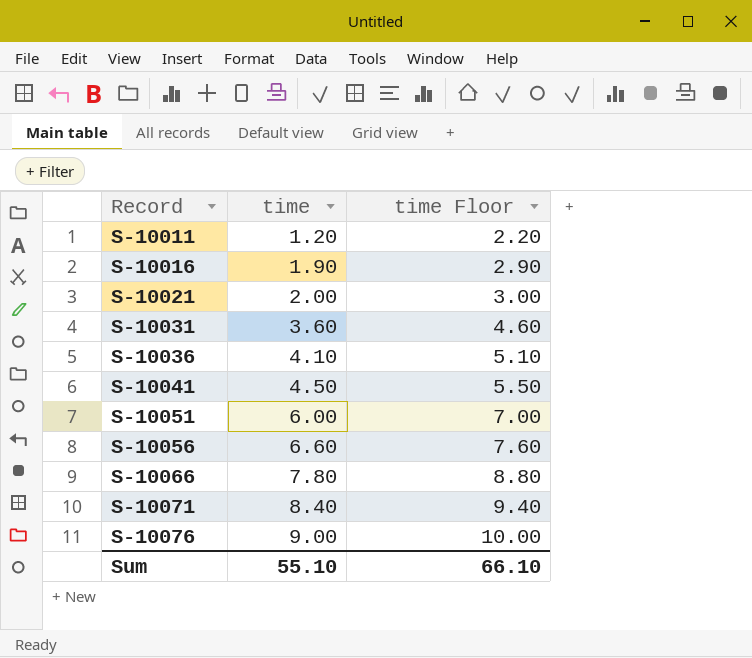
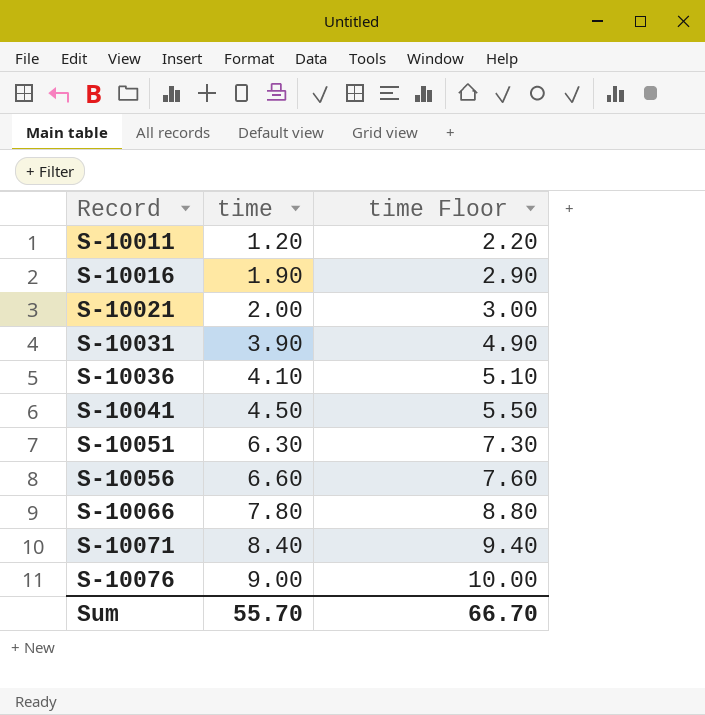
S-10031 | time: 3.60 -> 3.90
S-10031 | time Floor: 4.60 -> 4.90
S-10051 | time: 6.00 -> 6.30
S-10051 | time Floor: 7.00 -> 7.30
Sum | time: 55.10 -> 55.70
Sum | time Floor: 66.10 -> 66.70

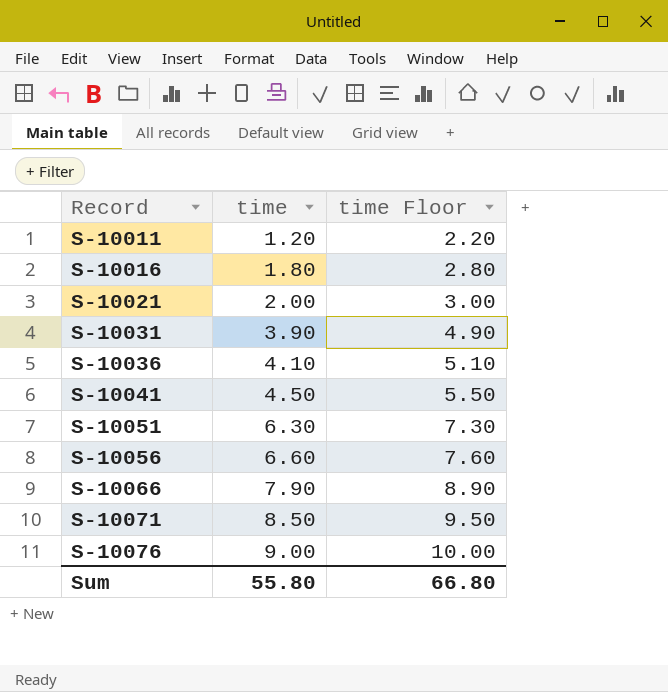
S-10016 | time: 1.90 -> 1.80
S-10016 | time Floor: 2.90 -> 2.80
S-10066 | time: 7.80 -> 7.90
S-10066 | time Floor: 8.80 -> 8.90
S-10071 | time: 8.40 -> 8.50
S-10071 | time Floor: 9.40 -> 9.50
Sum | time: 55.70 -> 55.80
Sum | time Floor: 66.70 -> 66.80

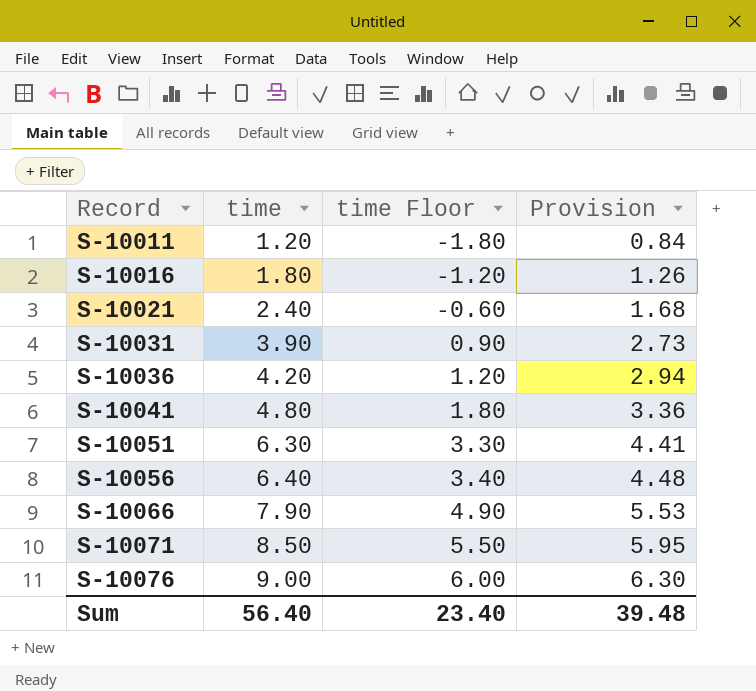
column time Floor | formula: [time] + 1 -> [time] - 3
column Provision | formula: none -> [time] * 0.7
S-10021 | time: 2.00 -> 2.40
S-10036 | time: 4.10 -> 4.20
S-10041 | time: 4.50 -> 4.80
S-10056 | time: 6.60 -> 6.40
Sum | time: 55.80 -> 56.40
Sum | time Floor: 66.80 -> 23.40

